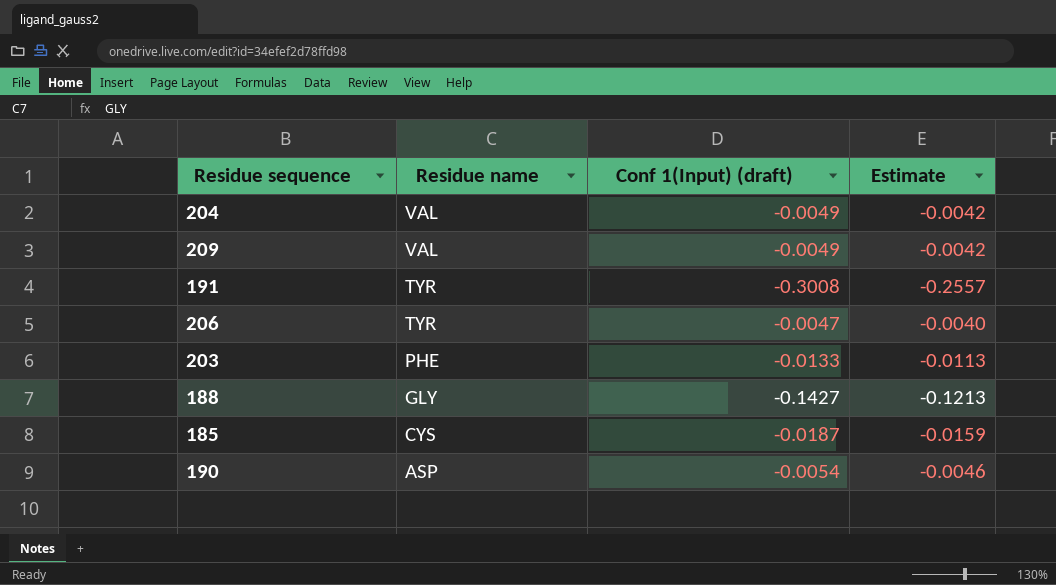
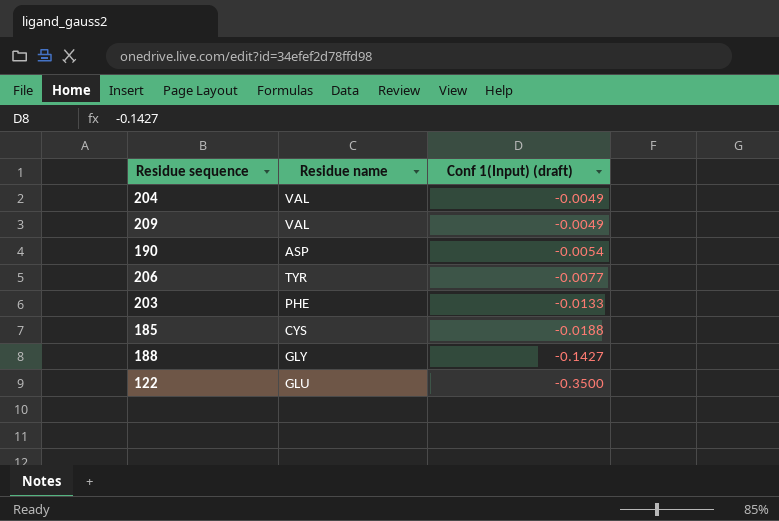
row order: Residue name descending -> Conf 1(Input) (draft) descending
column Estimate | formula: [Conf 1(Input) (draft)] * 0.85 -> none
row 191: TYR | -0.3008 | -0.2557 -> none
206 | Conf 1(Input) (draft): -0.0047 -> -0.0077
185 | Conf 1(Input) (draft): -0.0187 -> -0.0188
row 122: none -> GLU | -0.3500

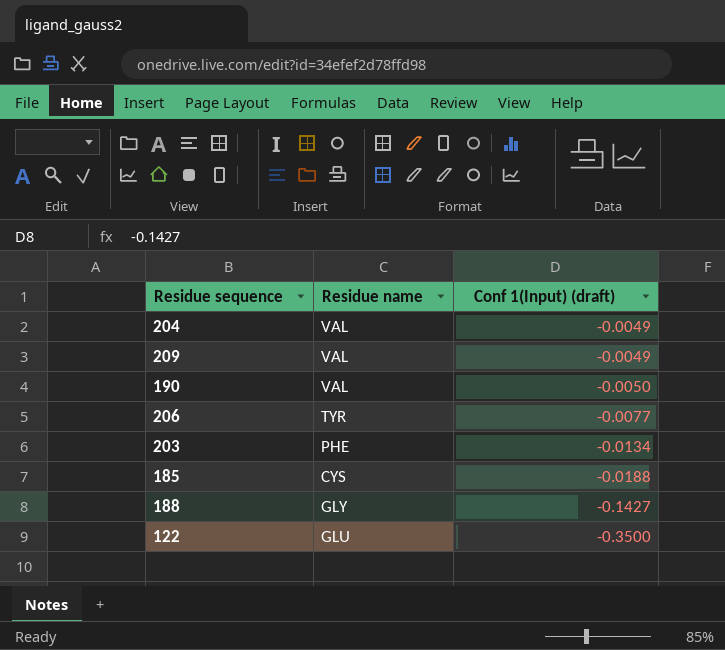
190 | Residue name: ASP -> VAL
190 | Conf 1(Input) (draft): -0.0054 -> -0.0050
203 | Conf 1(Input) (draft): -0.0133 -> -0.0134

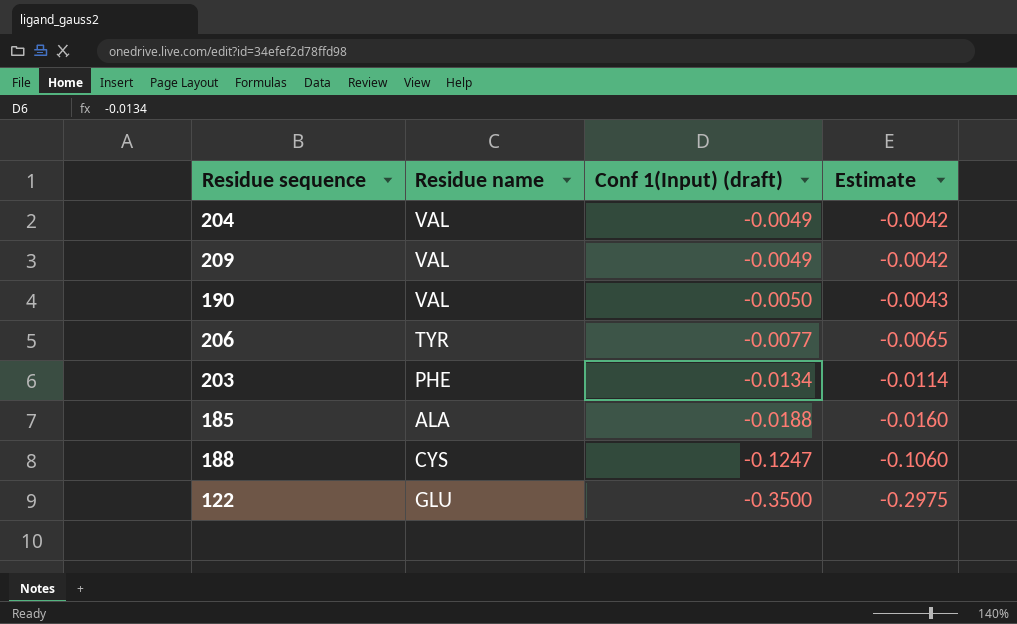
column Estimate | formula: none -> [Conf 1(Input) (draft)] * 0.85
185 | Residue name: CYS -> ALA
188 | Residue name: GLY -> CYS
188 | Conf 1(Input) (draft): -0.1427 -> -0.1247

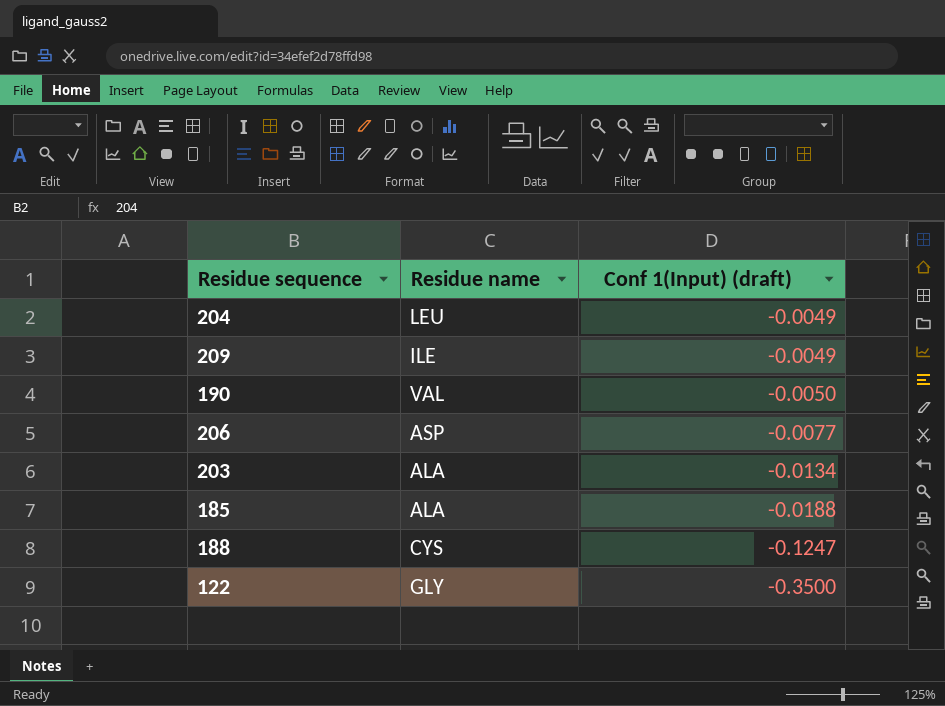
column Estimate | formula: [Conf 1(Input) (draft)] * 0.85 -> none
204 | Residue name: VAL -> LEU
209 | Residue name: VAL -> ILE
206 | Residue name: TYR -> ASP
203 | Residue name: PHE -> ALA
122 | Residue name: GLU -> GLY

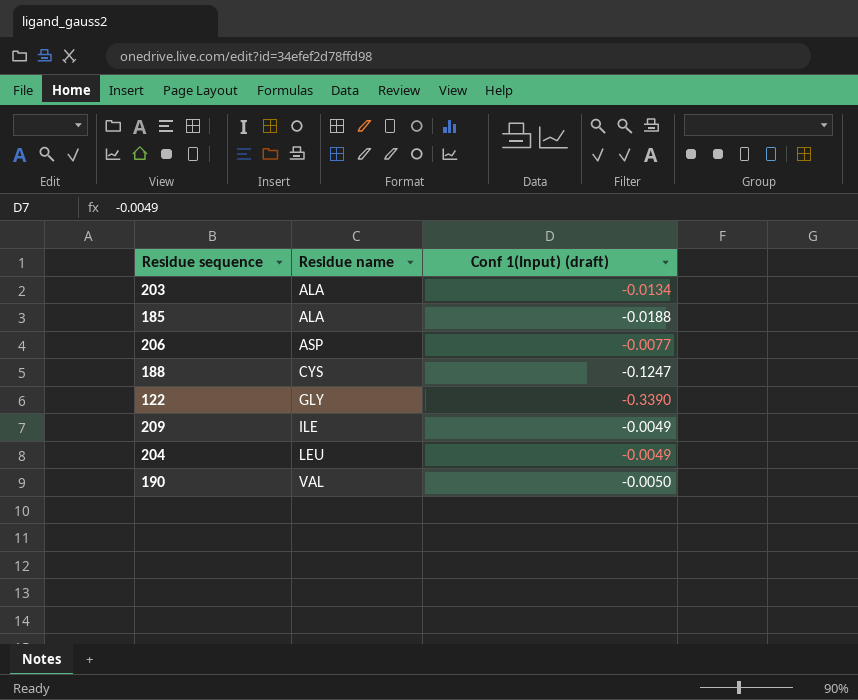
row order: Conf 1(Input) (draft) descending -> Residue name ascending
122 | Conf 1(Input) (draft): -0.3500 -> -0.3390

